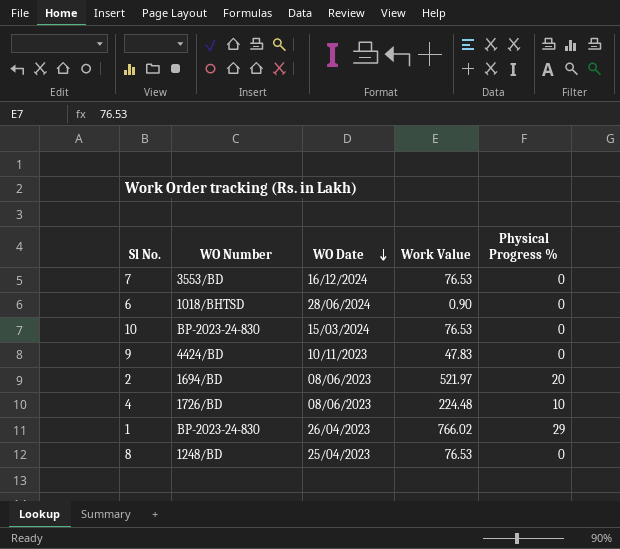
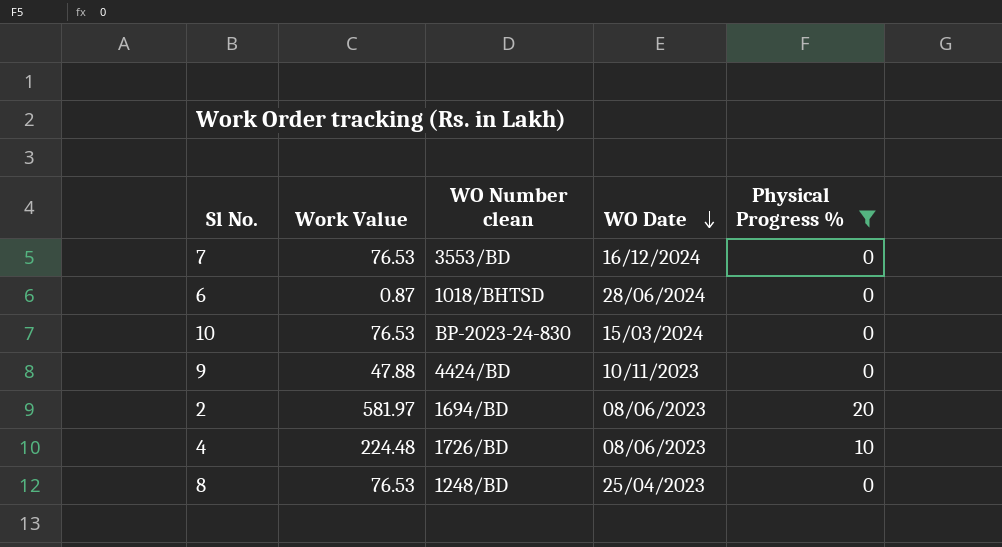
filter: none -> Physical Progress % != 29
column Work Value | position: 4 -> 2
column name: WO Number -> WO Number clean
6 | Work Value: 0.90 -> 0.87
9 | Work Value: 47.83 -> 47.88
2 | Work Value: 521.97 -> 581.97

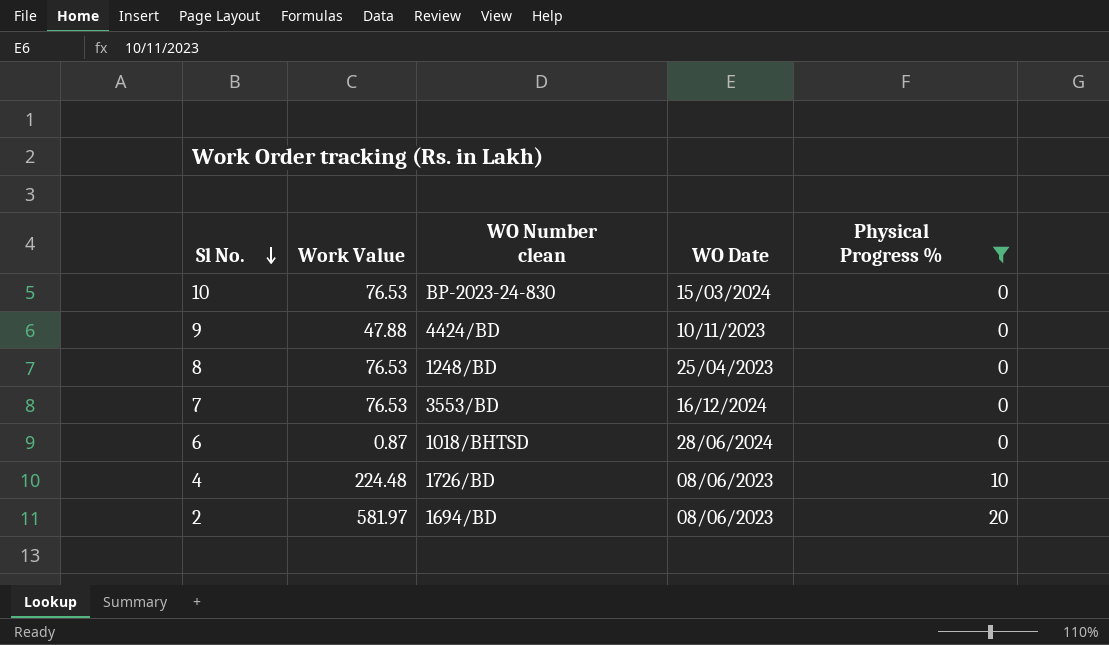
row order: WO Date descending -> Sl No. descending

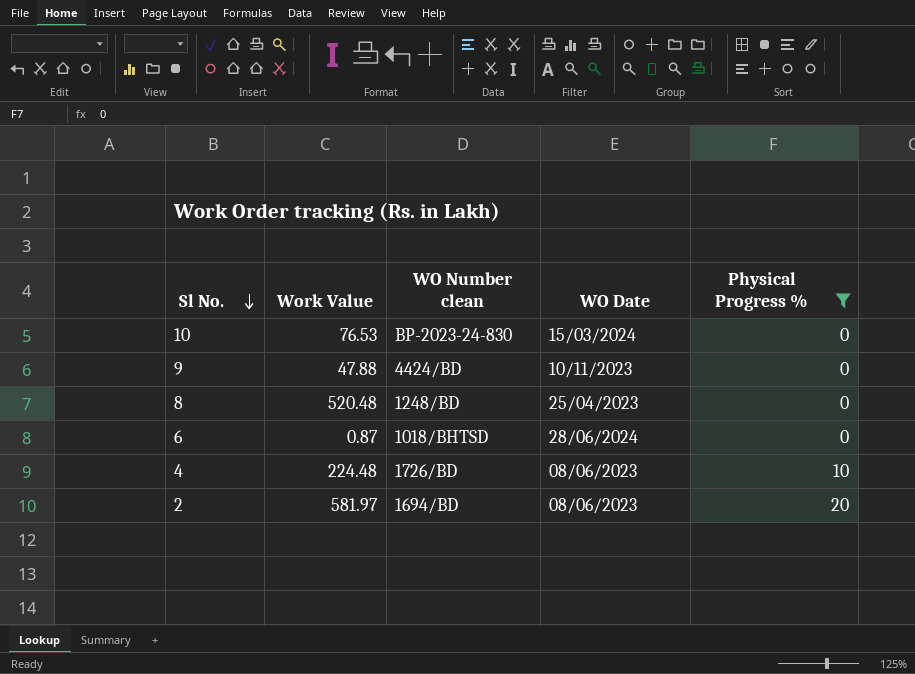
row 7: 76.53 | 3553/BD | 16/12/2024 | 0 -> none
8 | Work Value: 76.53 -> 520.48

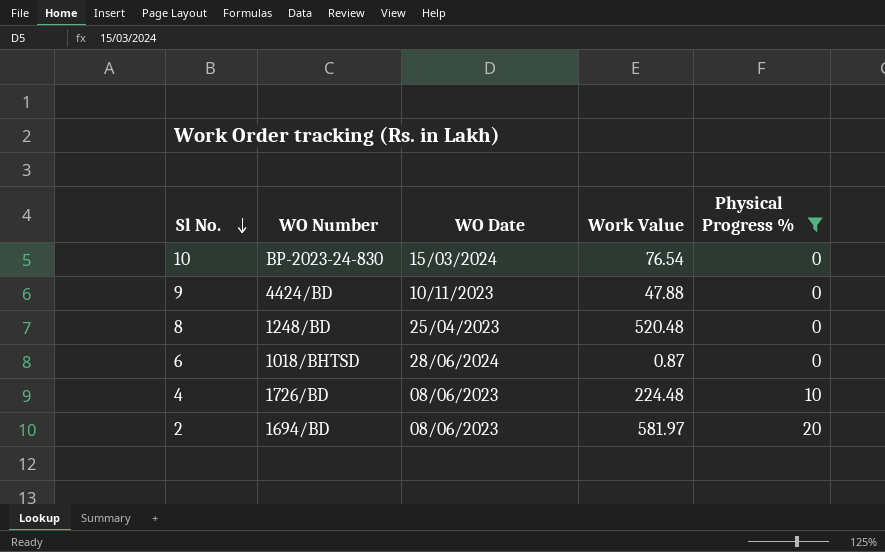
column name: WO Number clean -> WO Number
column Work Value | position: 2 -> 4
10 | Work Value: 76.53 -> 76.54

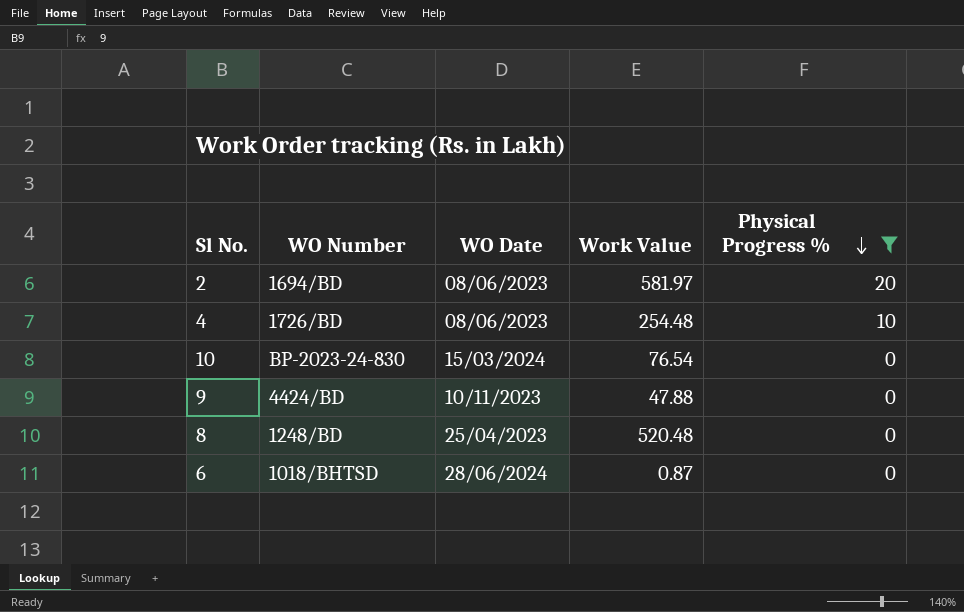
row order: Sl No. descending -> Physical Progress % descending
4 | Work Value: 224.48 -> 254.48

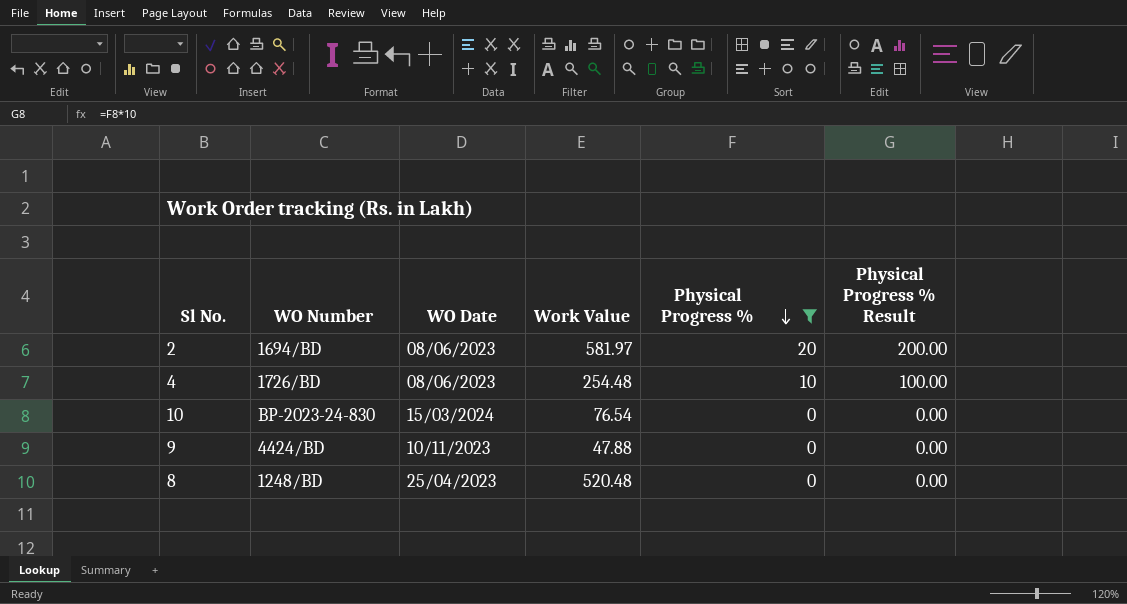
column Physical Progress % Result | formula: none -> [Physical Progress %] * 10
row 6: 1018/BHTSD | 28/06/2024 | 0.87 | 0 -> none

